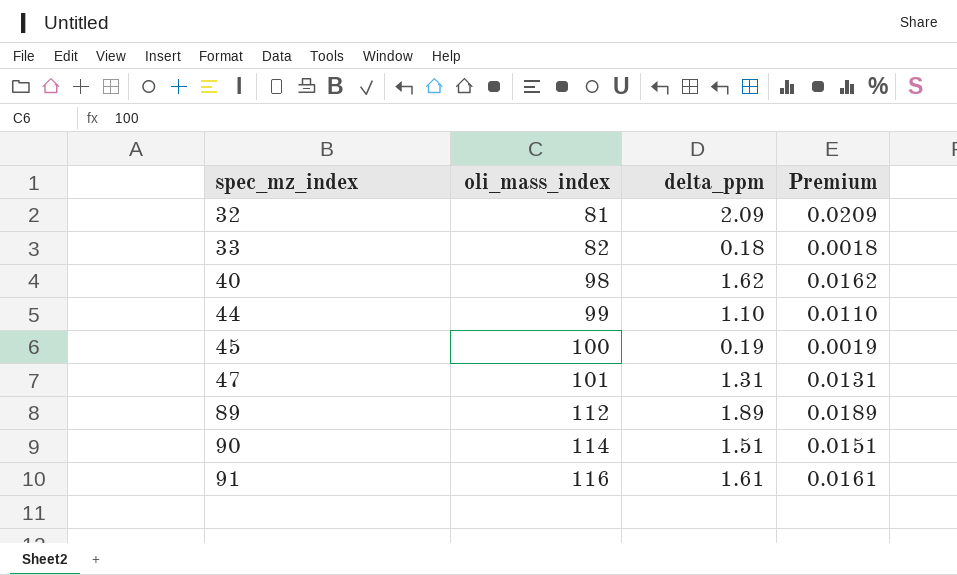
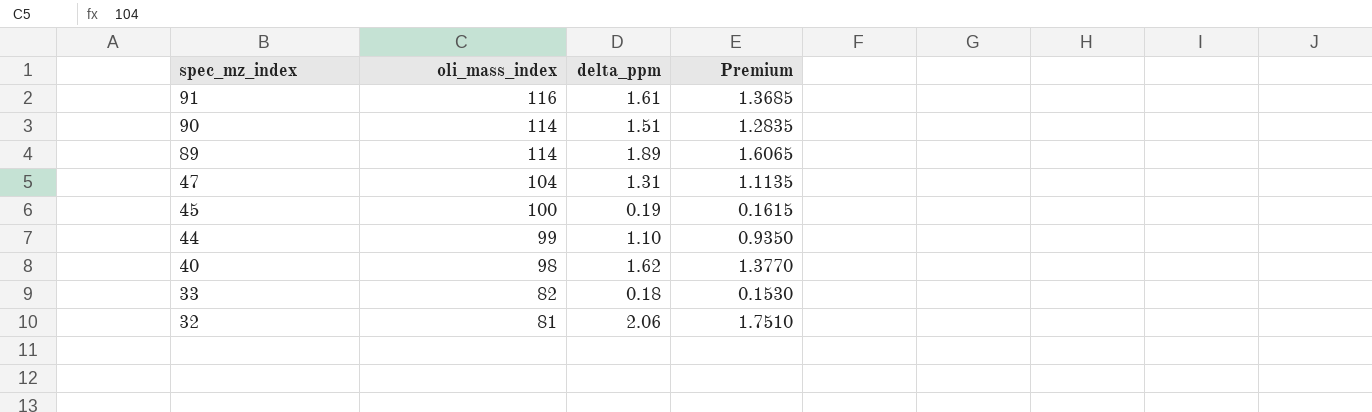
row order: spec_mz_index ascending -> spec_mz_index descending
column Premium | formula: [delta_ppm] * 0.01 -> [delta_ppm] * 0.85
89 | oli_mass_index: 112 -> 114
47 | oli_mass_index: 101 -> 104
32 | delta_ppm: 2.09 -> 2.06

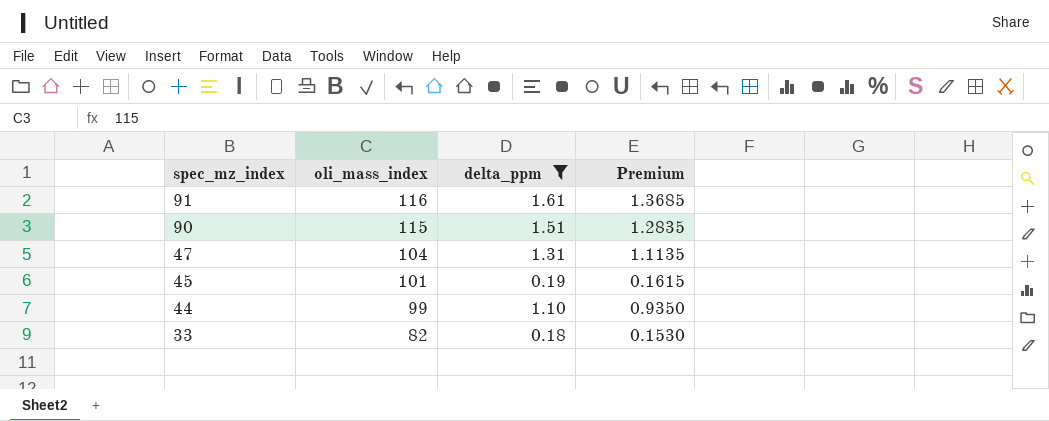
filter: none -> delta_ppm <= 1.61
90 | oli_mass_index: 114 -> 115
45 | oli_mass_index: 100 -> 101

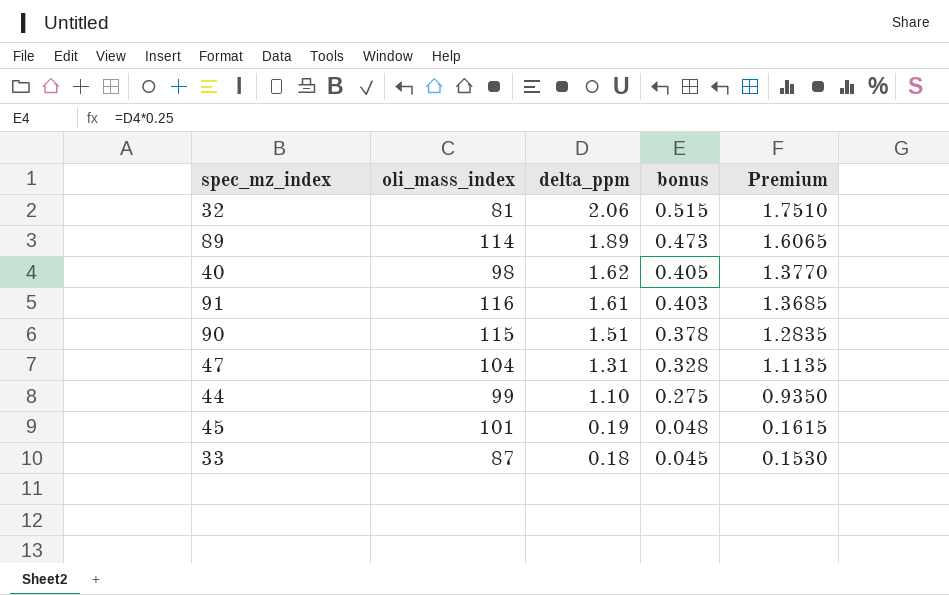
filter: delta_ppm <= 1.61 -> none
row order: spec_mz_index descending -> delta_ppm descending
column bonus | formula: none -> [delta_ppm] * 0.25
33 | oli_mass_index: 82 -> 87

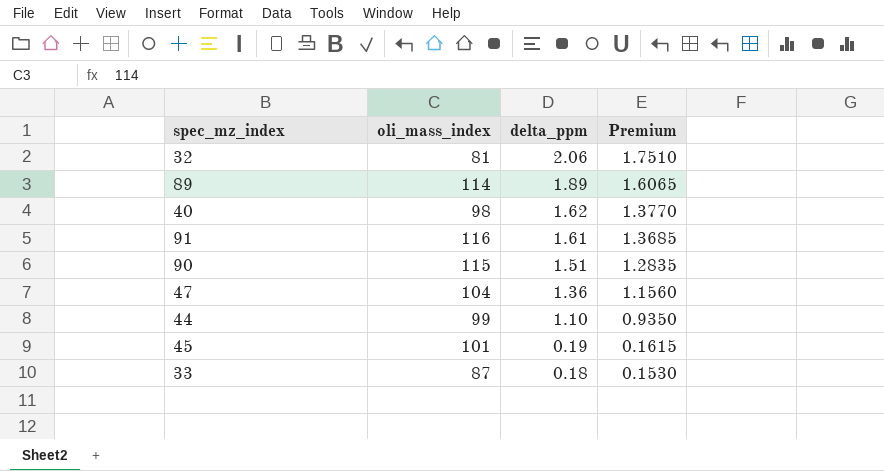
column bonus | formula: [delta_ppm] * 0.25 -> none
47 | delta_ppm: 1.31 -> 1.36
47 | Premium: 1.1135 -> 1.1560

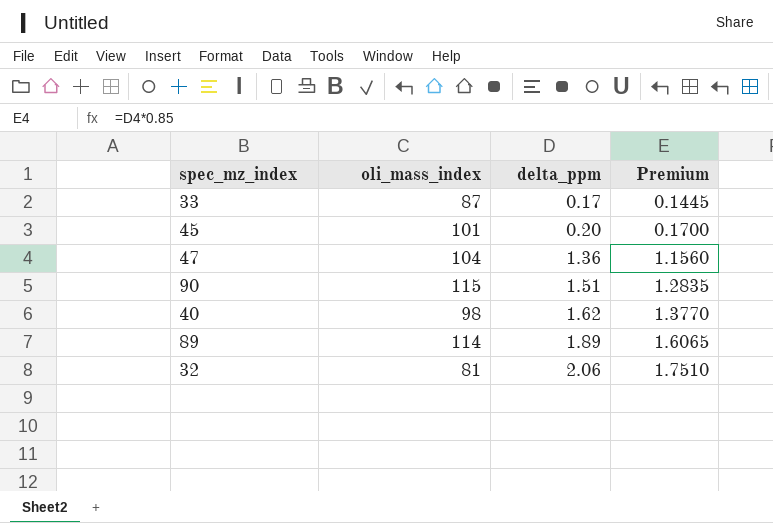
row order: delta_ppm descending -> delta_ppm ascending
row 91: 116 | 1.61 | 1.3685 -> none
row 44: 99 | 1.10 | 0.9350 -> none
33 | delta_ppm: 0.18 -> 0.17
33 | Premium: 0.1530 -> 0.1445
45 | delta_ppm: 0.19 -> 0.20
45 | Premium: 0.1615 -> 0.1700

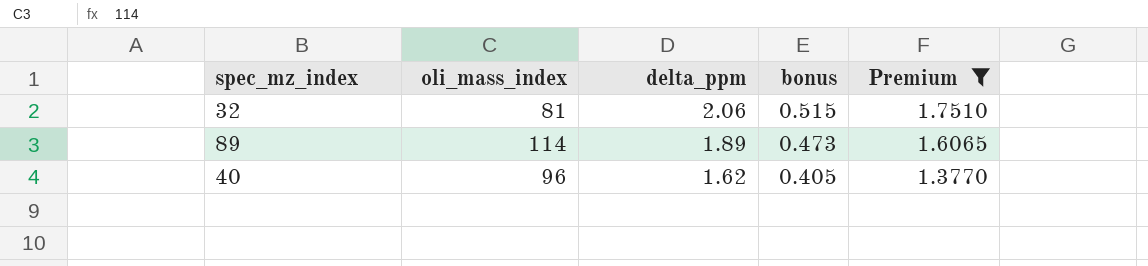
filter: none -> Premium >= 1.3770
row order: delta_ppm ascending -> delta_ppm descending
column bonus | formula: none -> [delta_ppm] * 0.25
40 | oli_mass_index: 98 -> 96

